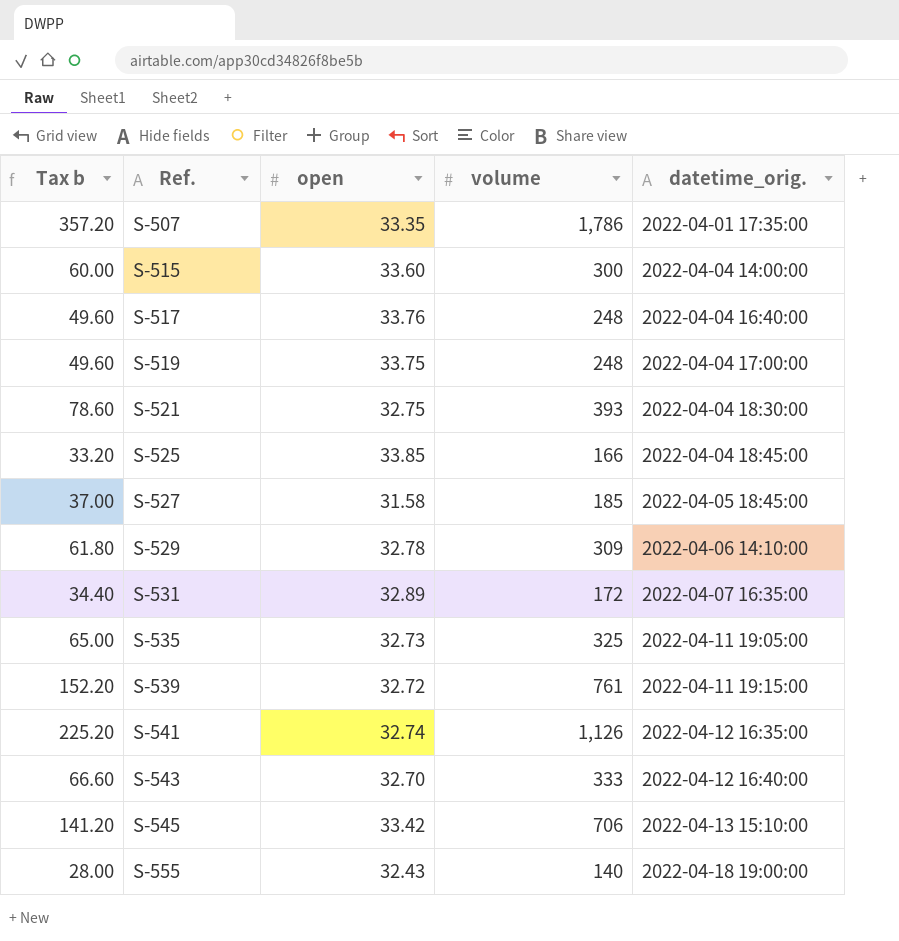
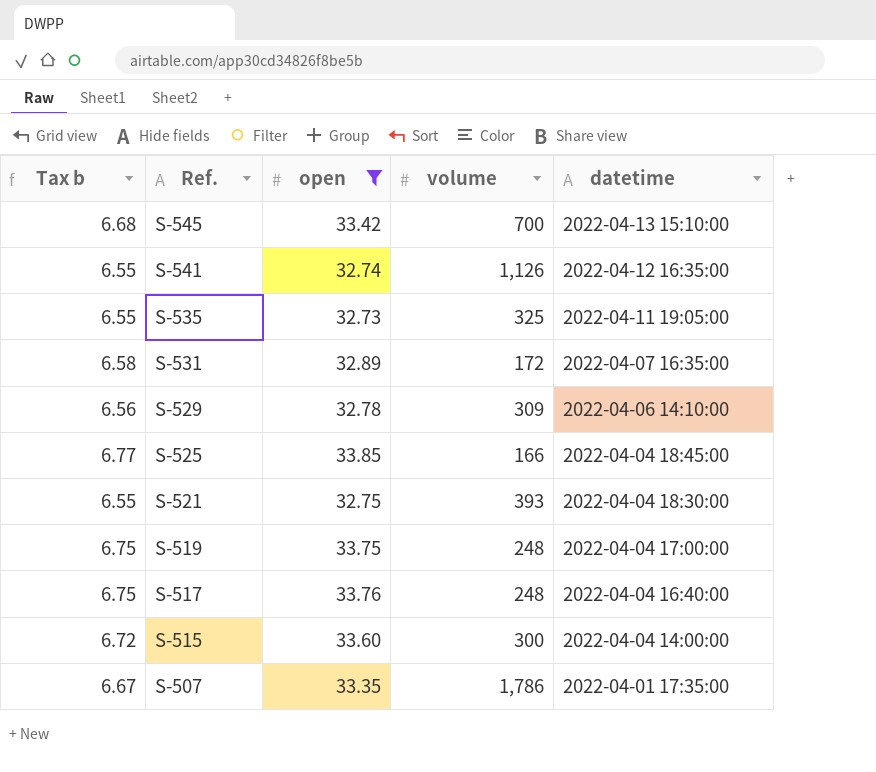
filter: none -> open >= 32.73
row order: Ref. ascending -> Ref. descending
column Tax b | formula: [volume] * 0.2 -> [open] * 0.2
column name: datetime_orig. -> datetime
S-545 | volume: 706 -> 700

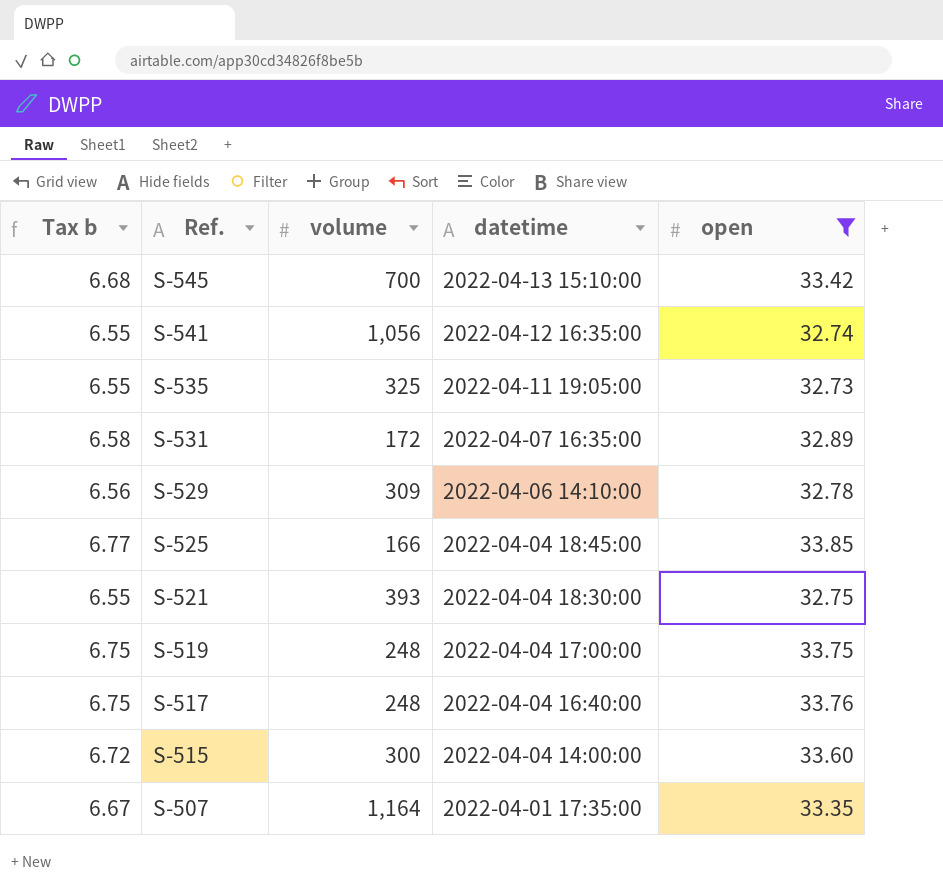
column open | position: 3 -> 5
S-541 | volume: 1,126 -> 1,056
S-507 | volume: 1,786 -> 1,164

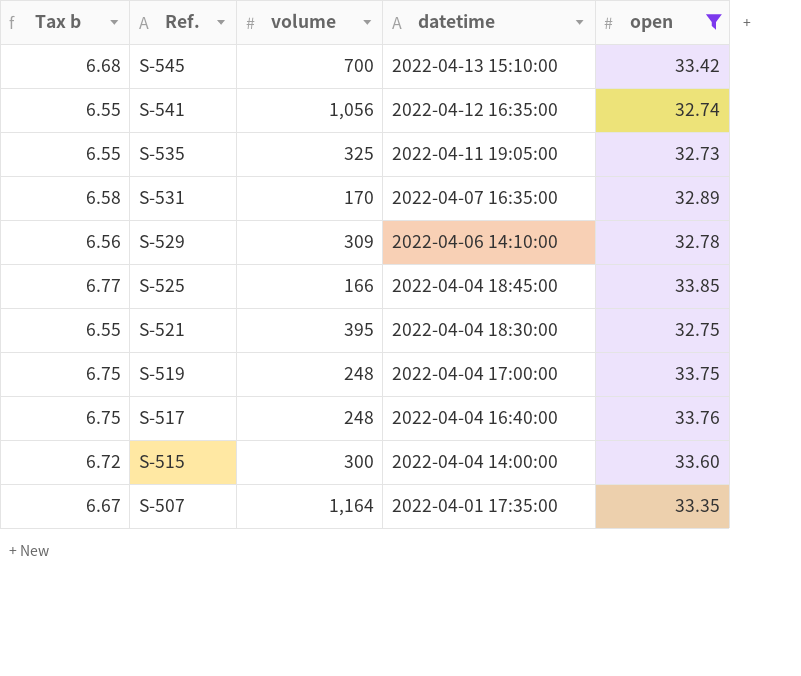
S-531 | volume: 172 -> 170
S-521 | volume: 393 -> 395

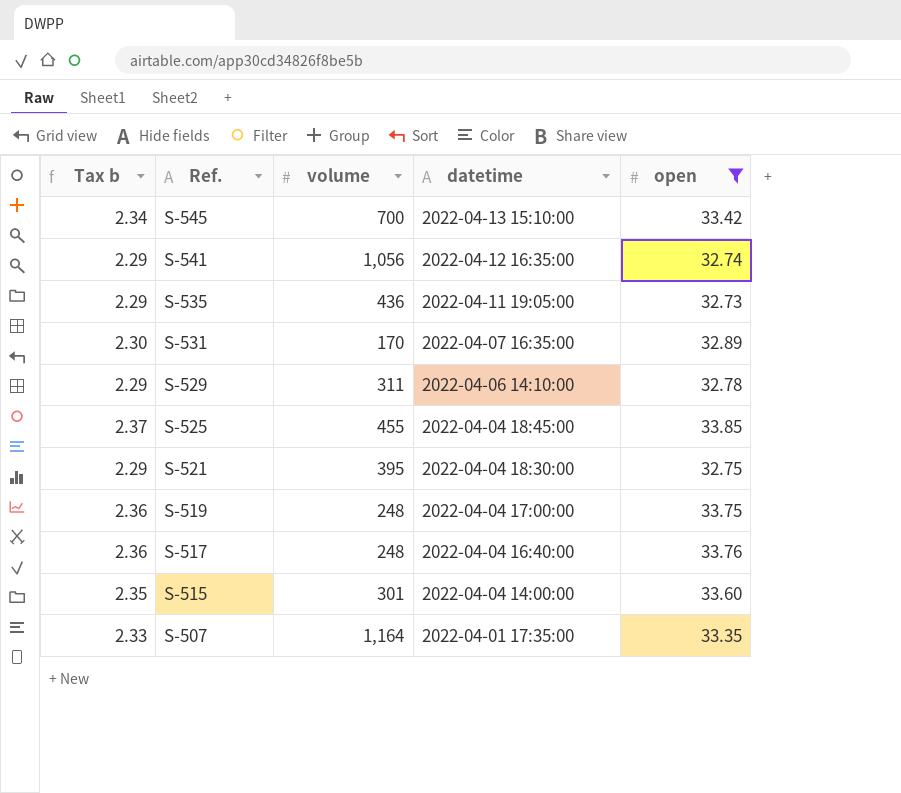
column Tax b | formula: [open] * 0.2 -> [open] * 0.07
S-535 | volume: 325 -> 436
S-529 | volume: 309 -> 311
S-525 | volume: 166 -> 455
S-515 | volume: 300 -> 301

